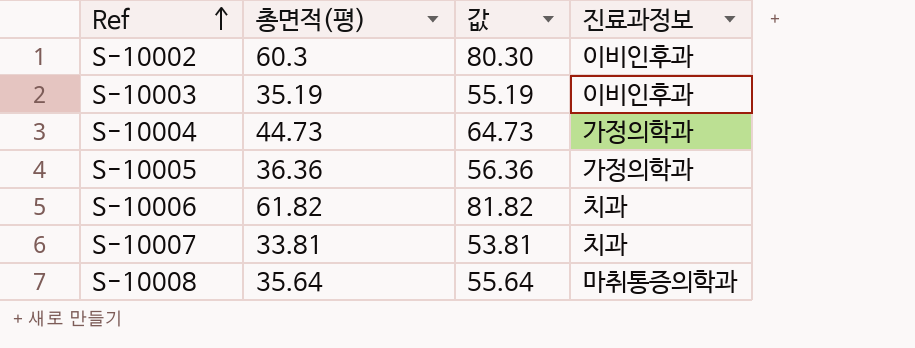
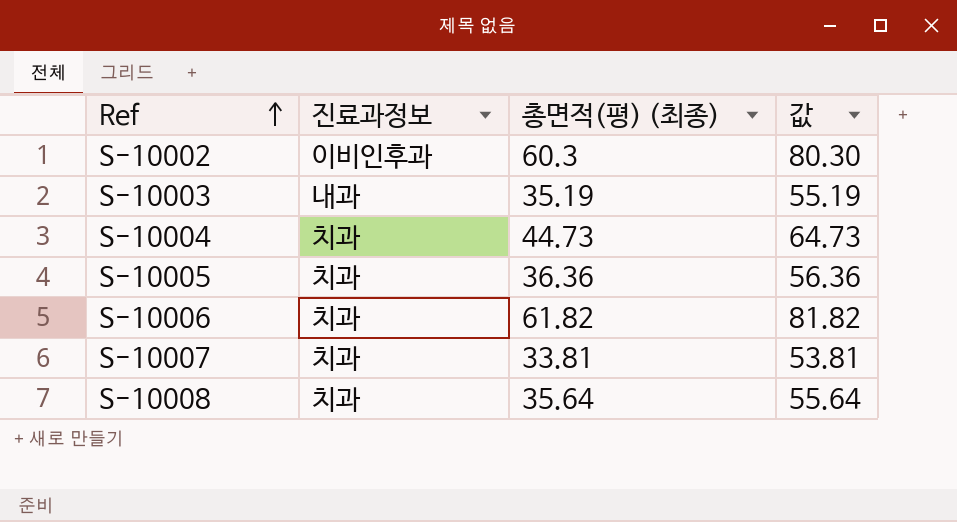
column 진료과정보 | position: 4 -> 2
column name: 총면적(평) -> 총면적(평) (최종)
S-10003 | 진료과정보: 이비인후과 -> 내과
S-10004 | 진료과정보: 가정의학과 -> 치과
S-10005 | 진료과정보: 가정의학과 -> 치과
S-10008 | 진료과정보: 마취통증의학과 -> 치과

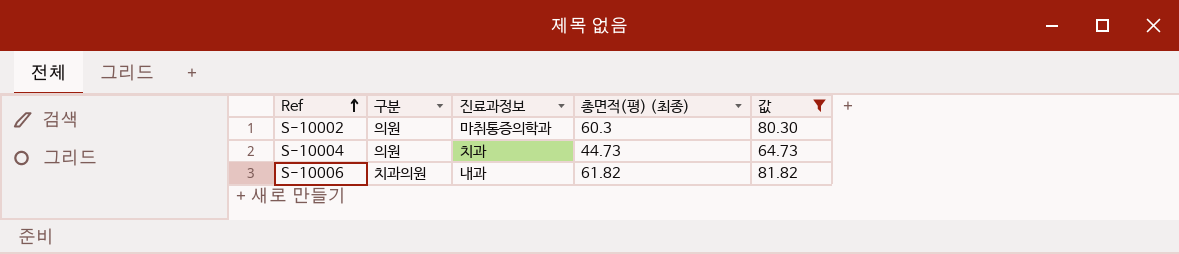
filter: none -> 값 >= 64.73
column 구분 | position: none -> 2
S-10002 | 진료과정보: 이비인후과 -> 마취통증의학과
S-10006 | 진료과정보: 치과 -> 내과

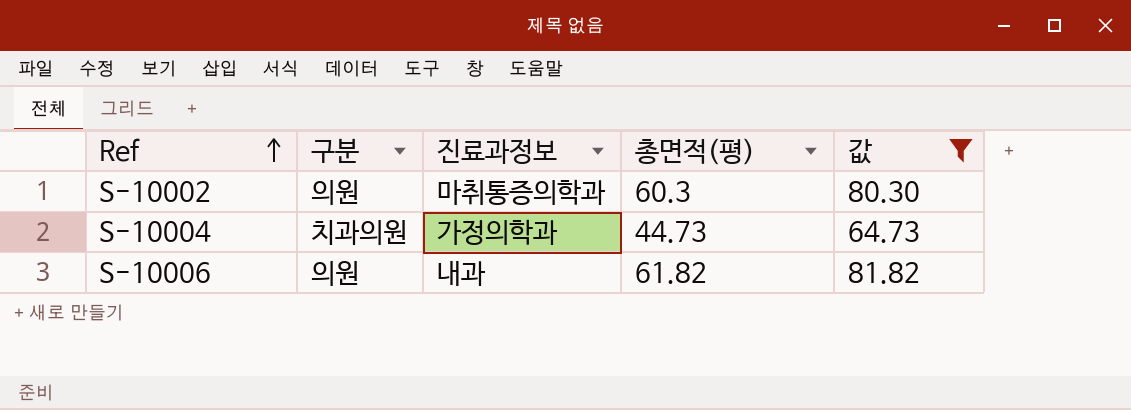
column name: 총면적(평) (최종) -> 총면적(평)
S-10004 | 구분: 의원 -> 치과의원
S-10004 | 진료과정보: 치과 -> 가정의학과
S-10006 | 구분: 치과의원 -> 의원

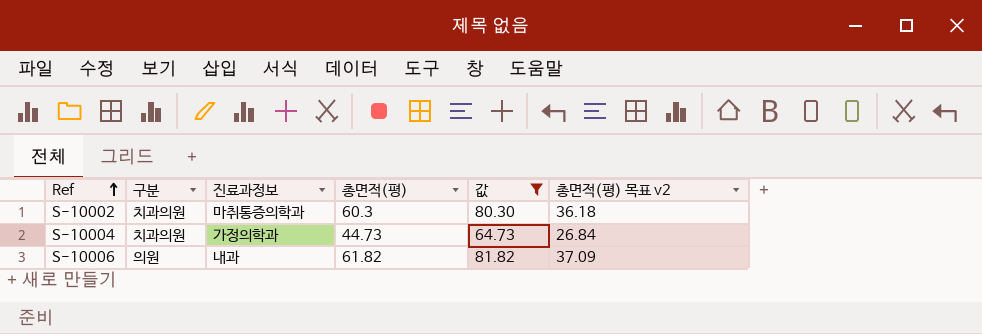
column 총면적(평) 목표 v2 | formula: none -> [총면적(평)] * 0.6
S-10002 | 구분: 의원 -> 치과의원

